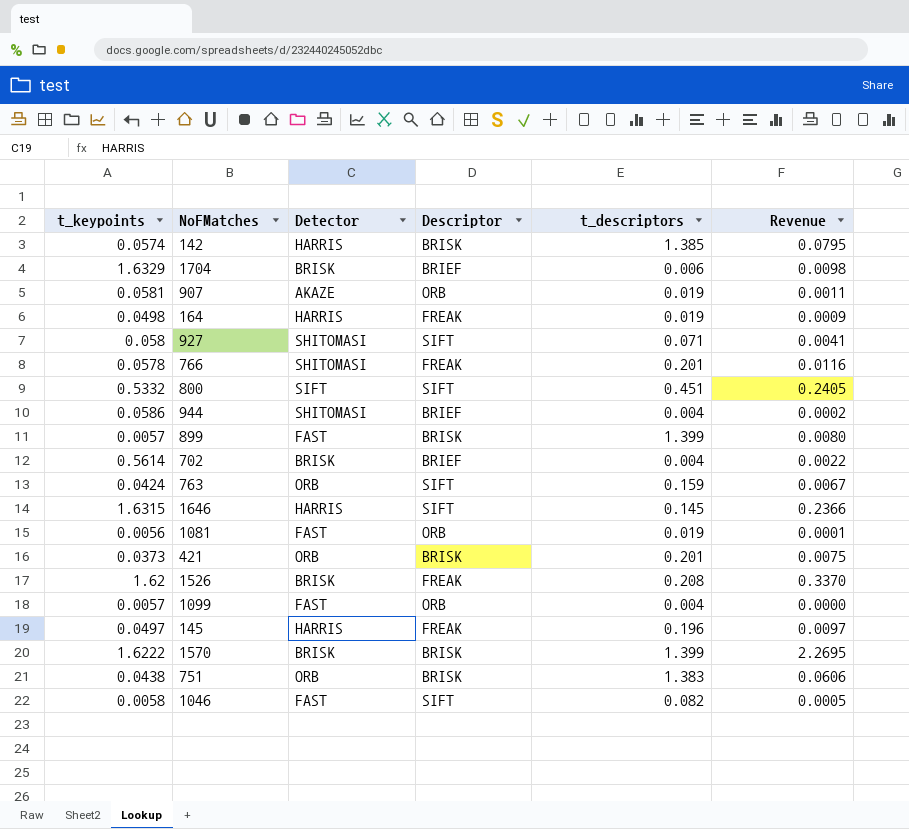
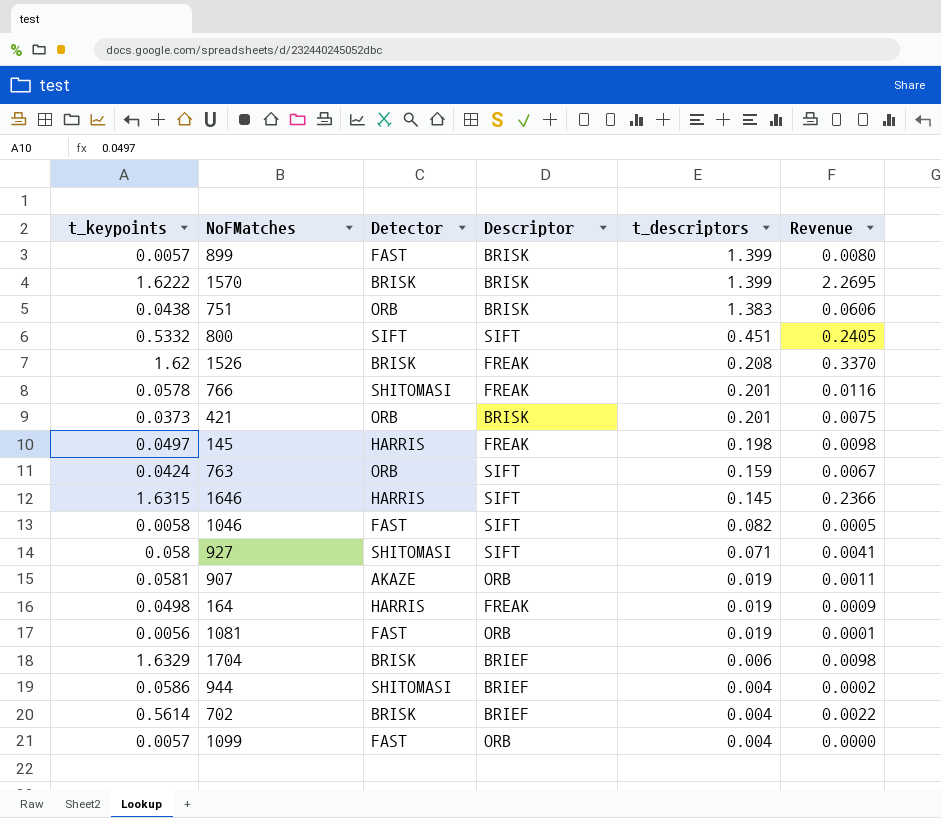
row order: none -> t_descriptors descending
row 142: 0.0574 | HARRIS | BRISK | 1.385 | 0.0795 -> none
145 | t_descriptors: 0.196 -> 0.198
145 | Revenue: 0.0097 -> 0.0098

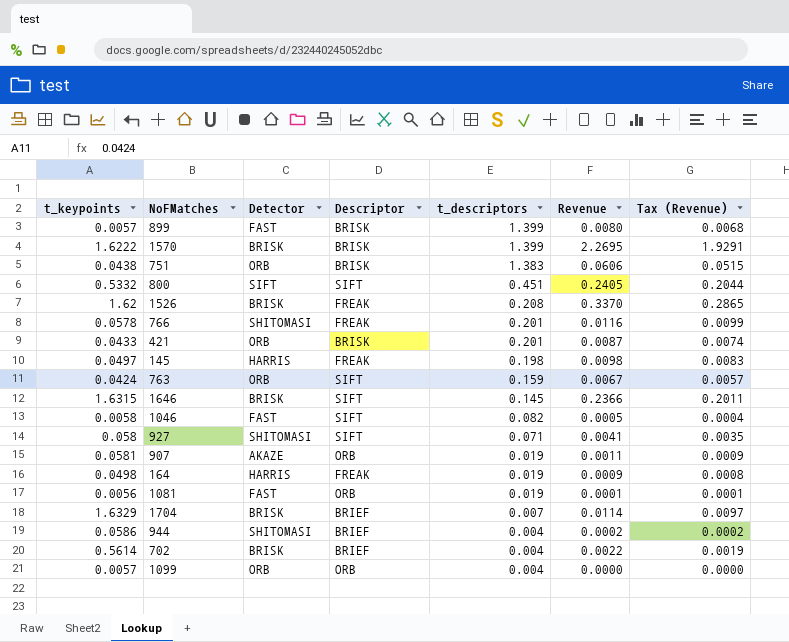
column Tax (Revenue) | formula: none -> [Revenue] * 0.85
421 | t_keypoints: 0.0373 -> 0.0433
421 | Revenue: 0.0075 -> 0.0087
1646 | Detector: HARRIS -> BRISK
1704 | t_descriptors: 0.006 -> 0.007
1704 | Revenue: 0.0098 -> 0.0114
1099 | Detector: FAST -> ORB

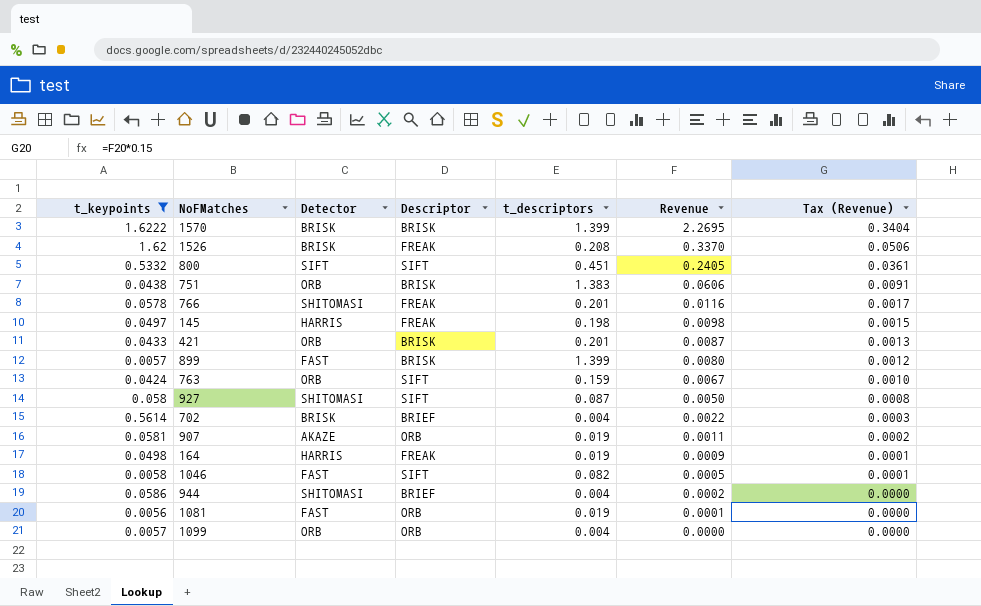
filter: none -> t_keypoints <= 1.6222
row order: t_descriptors descending -> Revenue descending
column Tax (Revenue) | formula: [Revenue] * 0.85 -> [Revenue] * 0.15
927 | t_descriptors: 0.071 -> 0.087
927 | Revenue: 0.0041 -> 0.0050

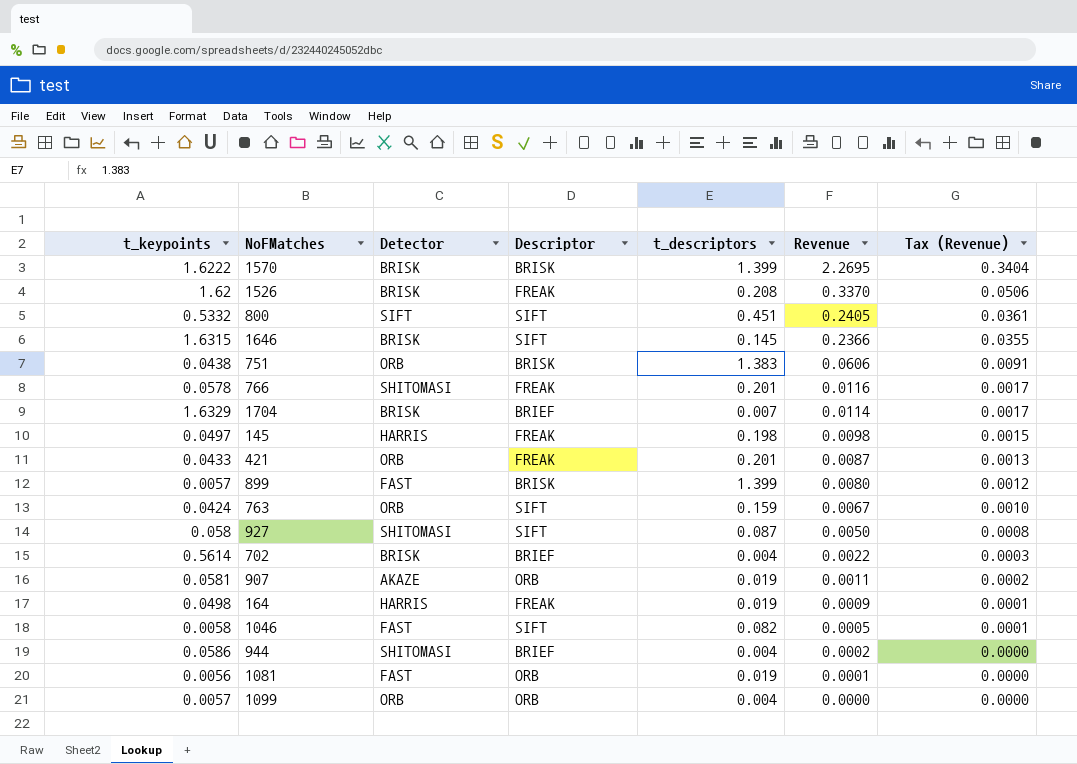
filter: t_keypoints <= 1.6222 -> none
421 | Descriptor: BRISK -> FREAK

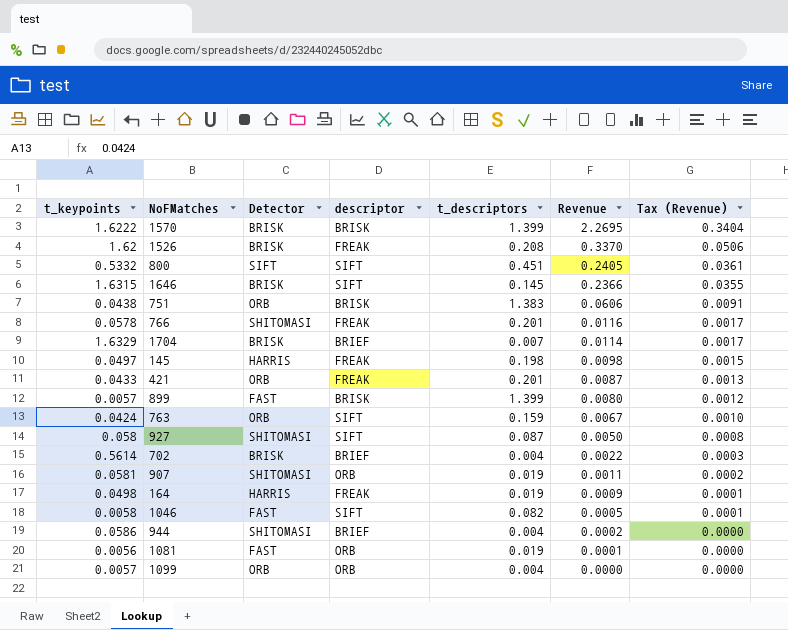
column name: Descriptor -> descriptor
907 | Detector: AKAZE -> SHITOMASI

